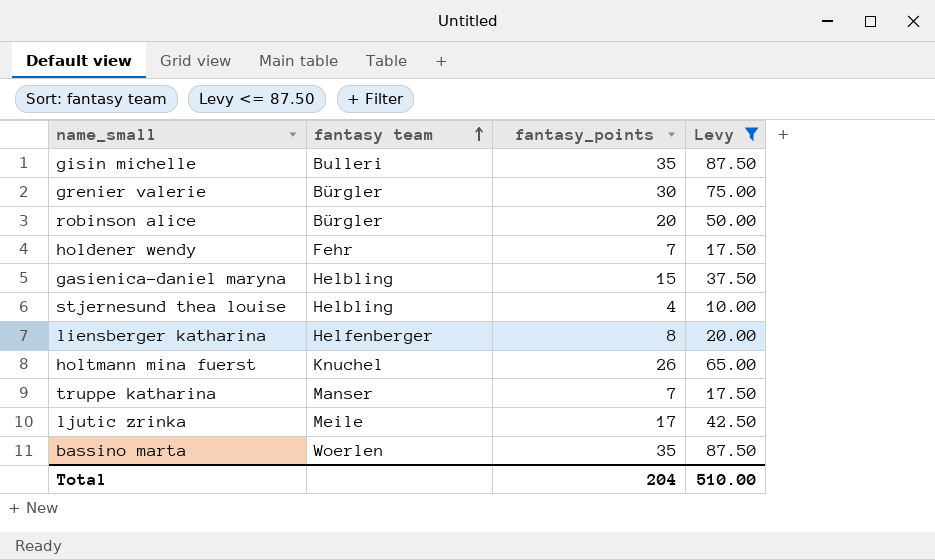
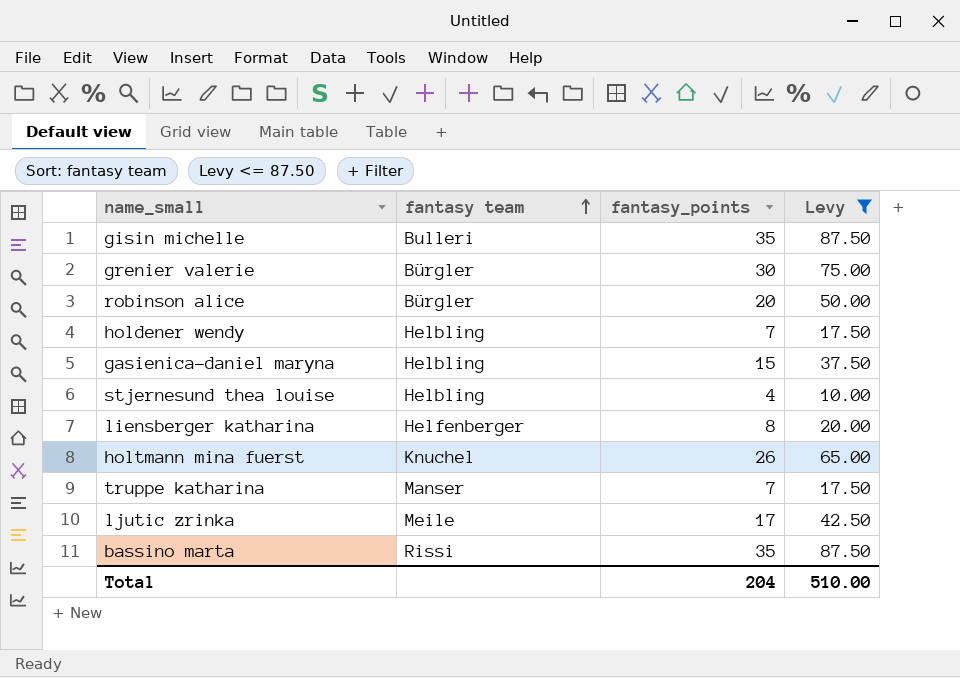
holdener wendy | fantasy team: Fehr -> Helbling
bassino marta | fantasy team: Woerlen -> Rissi

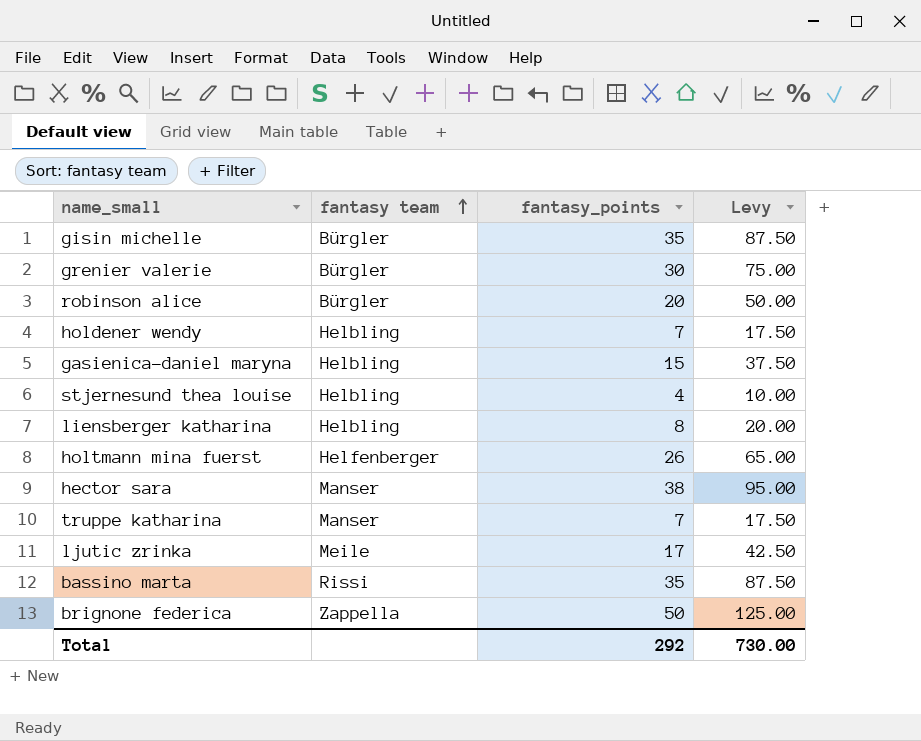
filter: Levy <= 87.50 -> none
gisin michelle | fantasy team: Bulleri -> Bürgler
liensberger katharina | fantasy team: Helfenberger -> Helbling
holtmann mina fuerst | fantasy team: Knuchel -> Helfenberger
Total | fantasy_points: 204 -> 292
Total | Levy: 510.00 -> 730.00

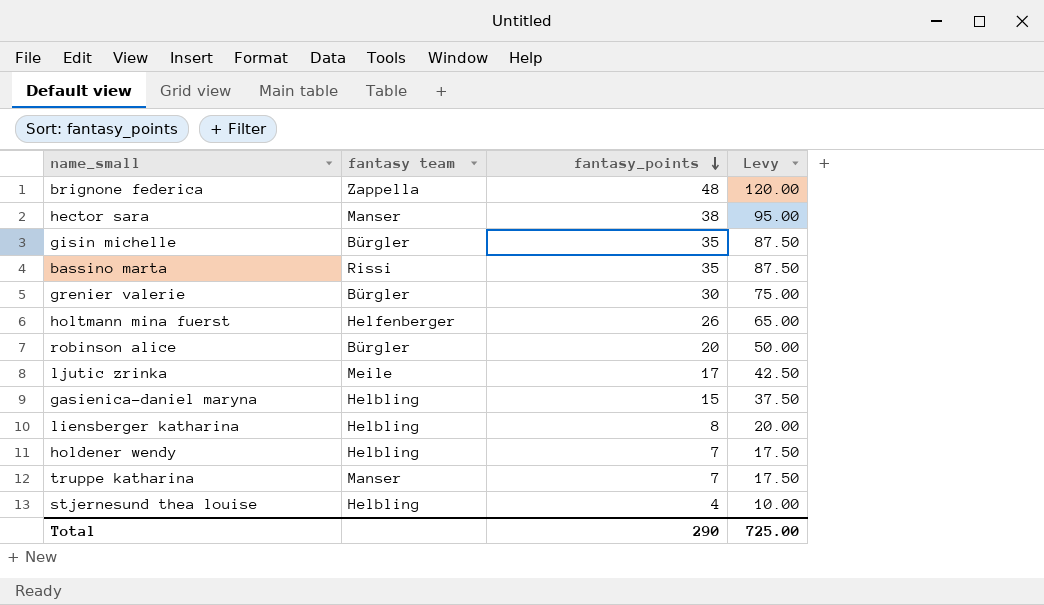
row order: fantasy team ascending -> fantasy_points descending
brignone federica | fantasy_points: 50 -> 48
brignone federica | Levy: 125.00 -> 120.00
Total | fantasy_points: 292 -> 290
Total | Levy: 730.00 -> 725.00

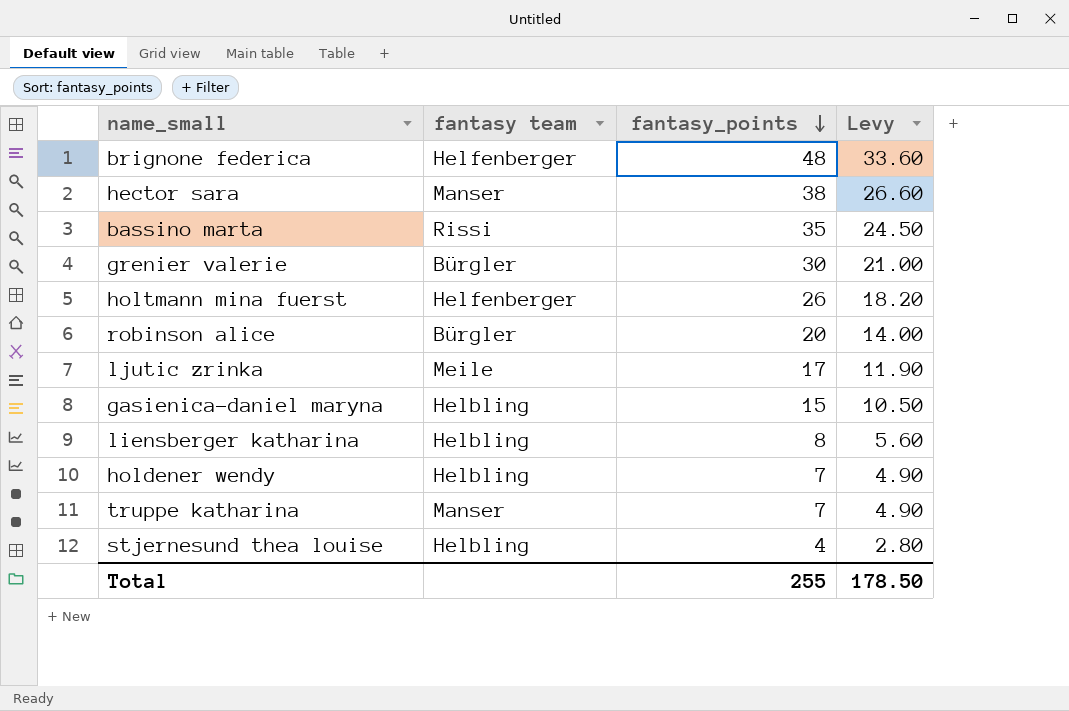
column Levy | formula: [fantasy_points] * 2.5 -> [fantasy_points] * 0.7
row gisin michelle: Bürgler | 35 | 87.50 -> none
brignone federica | fantasy team: Zappella -> Helfenberger
Total | fantasy_points: 290 -> 255
Total | Levy: 725.00 -> 178.50

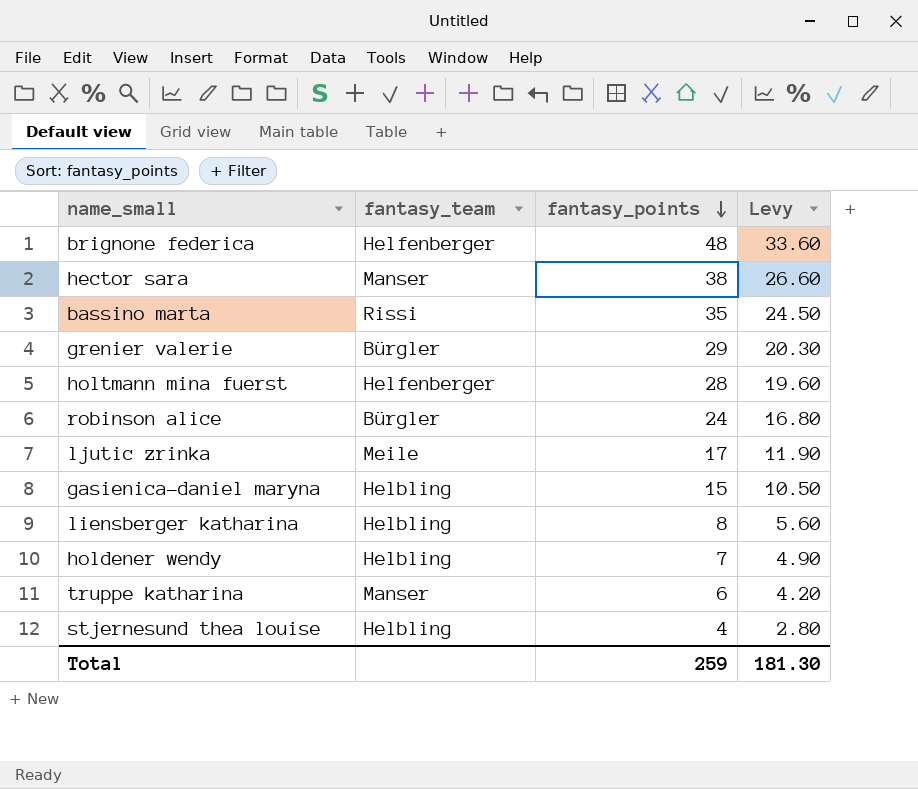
column name: fantasy team -> fantasy_team
grenier valerie | fantasy_points: 30 -> 29
grenier valerie | Levy: 21.00 -> 20.30
holtmann mina fuerst | fantasy_points: 26 -> 28
holtmann mina fuerst | Levy: 18.20 -> 19.60
robinson alice | fantasy_points: 20 -> 24
robinson alice | Levy: 14.00 -> 16.80
truppe katharina | fantasy_points: 7 -> 6
truppe katharina | Levy: 4.90 -> 4.20
Total | fantasy_points: 255 -> 259
Total | Levy: 178.50 -> 181.30

